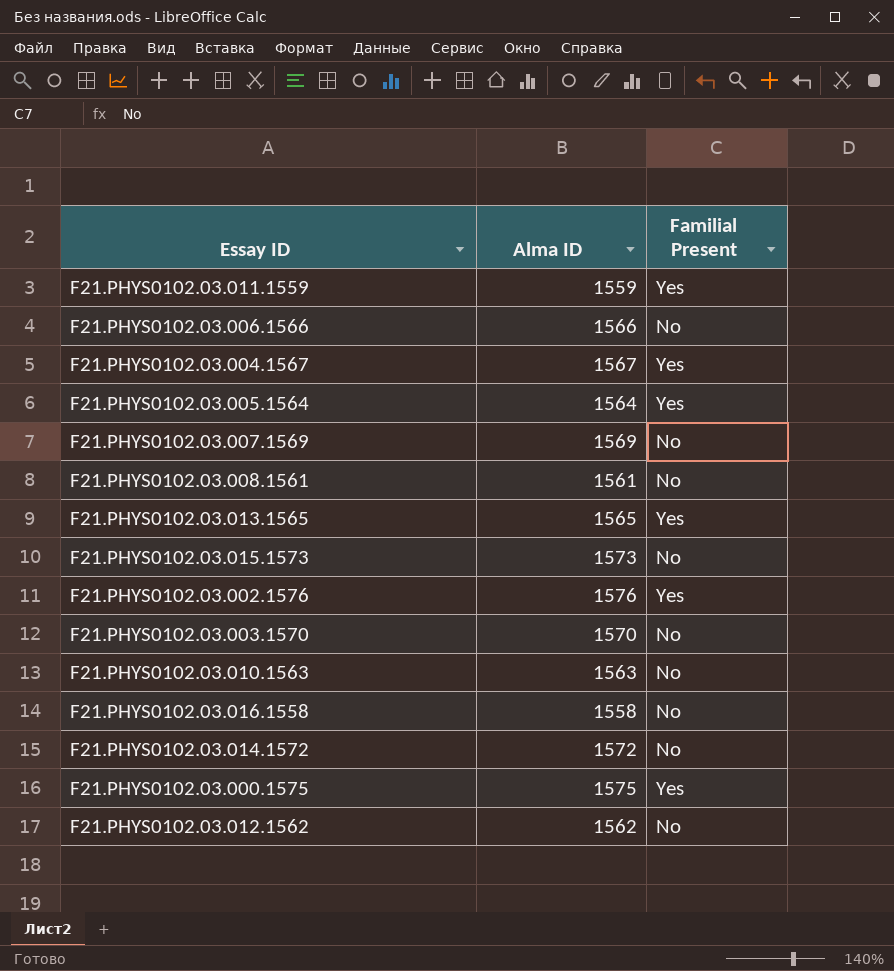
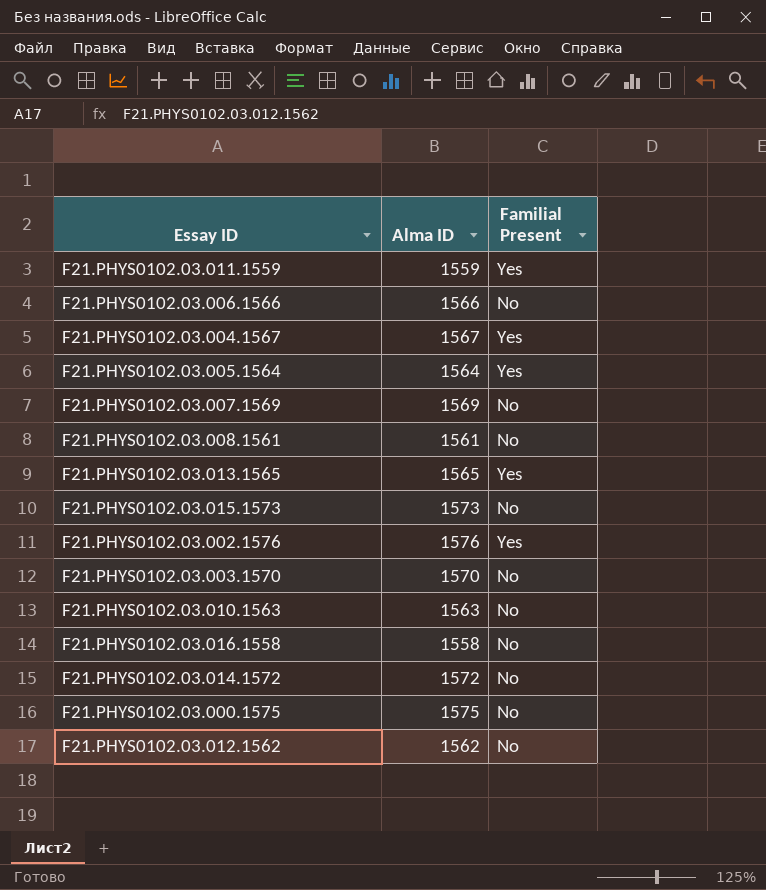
F21.PHYS0102.03.000.1575 | Familial Present: Yes -> No

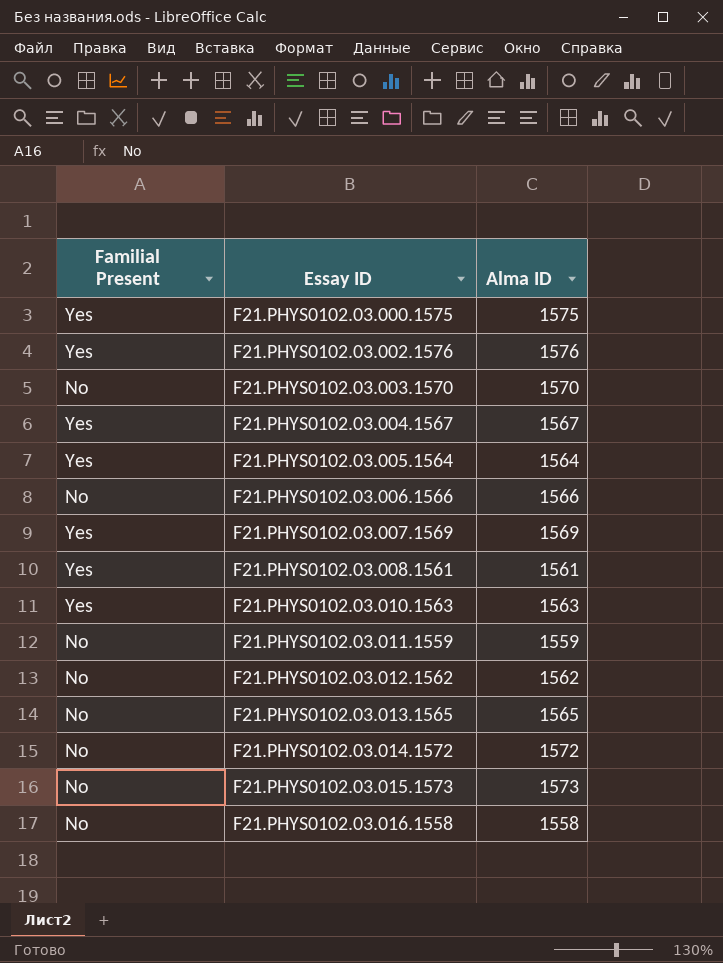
row order: none -> Essay ID ascending
column Familial Present | position: 3 -> 1
F21.PHYS0102.03.000.1575 | Familial Present: No -> Yes
F21.PHYS0102.03.007.1569 | Familial Present: No -> Yes
F21.PHYS0102.03.008.1561 | Familial Present: No -> Yes
F21.PHYS0102.03.010.1563 | Familial Present: No -> Yes
F21.PHYS0102.03.011.1559 | Familial Present: Yes -> No
F21.PHYS0102.03.013.1565 | Familial Present: Yes -> No

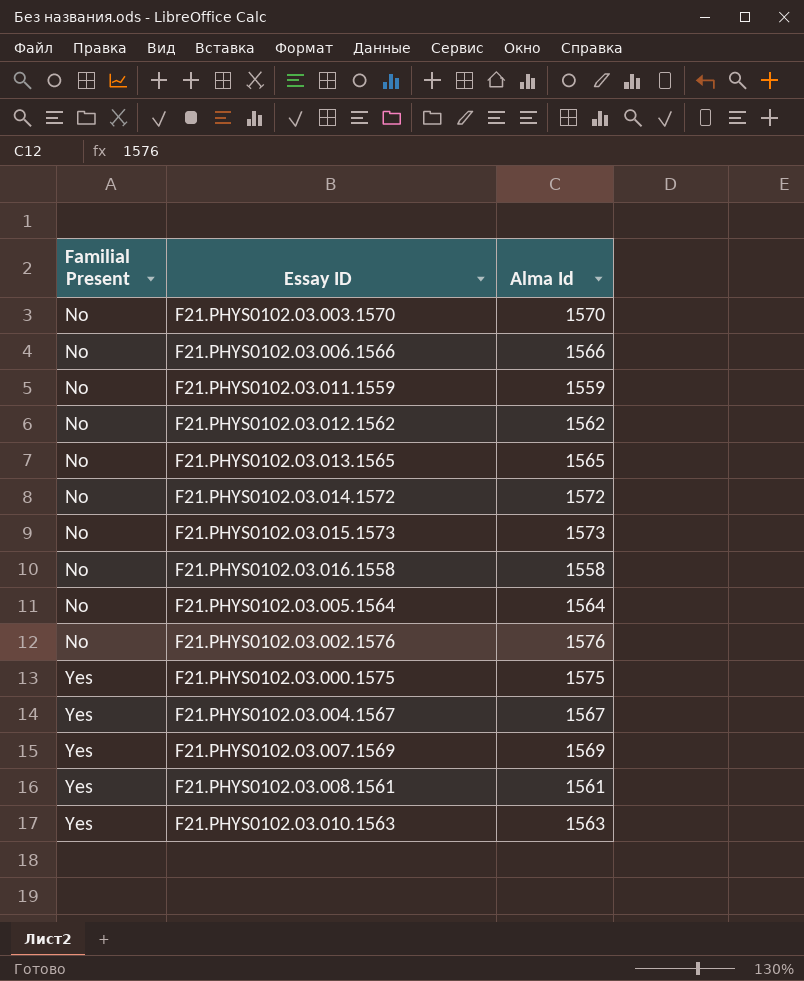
row order: Essay ID ascending -> Familial Present ascending
column name: Alma ID -> Alma Id
F21.PHYS0102.03.005.1564 | Familial Present: Yes -> No
F21.PHYS0102.03.002.1576 | Familial Present: Yes -> No

